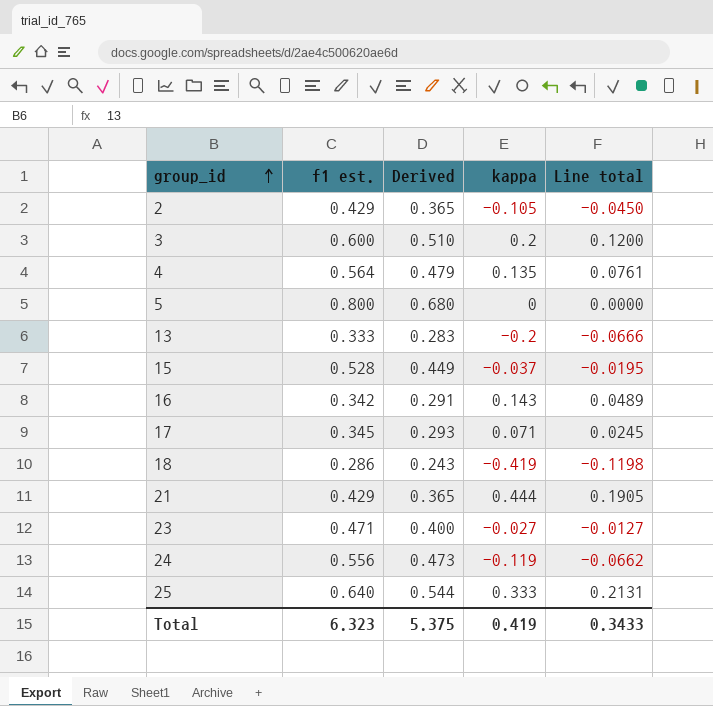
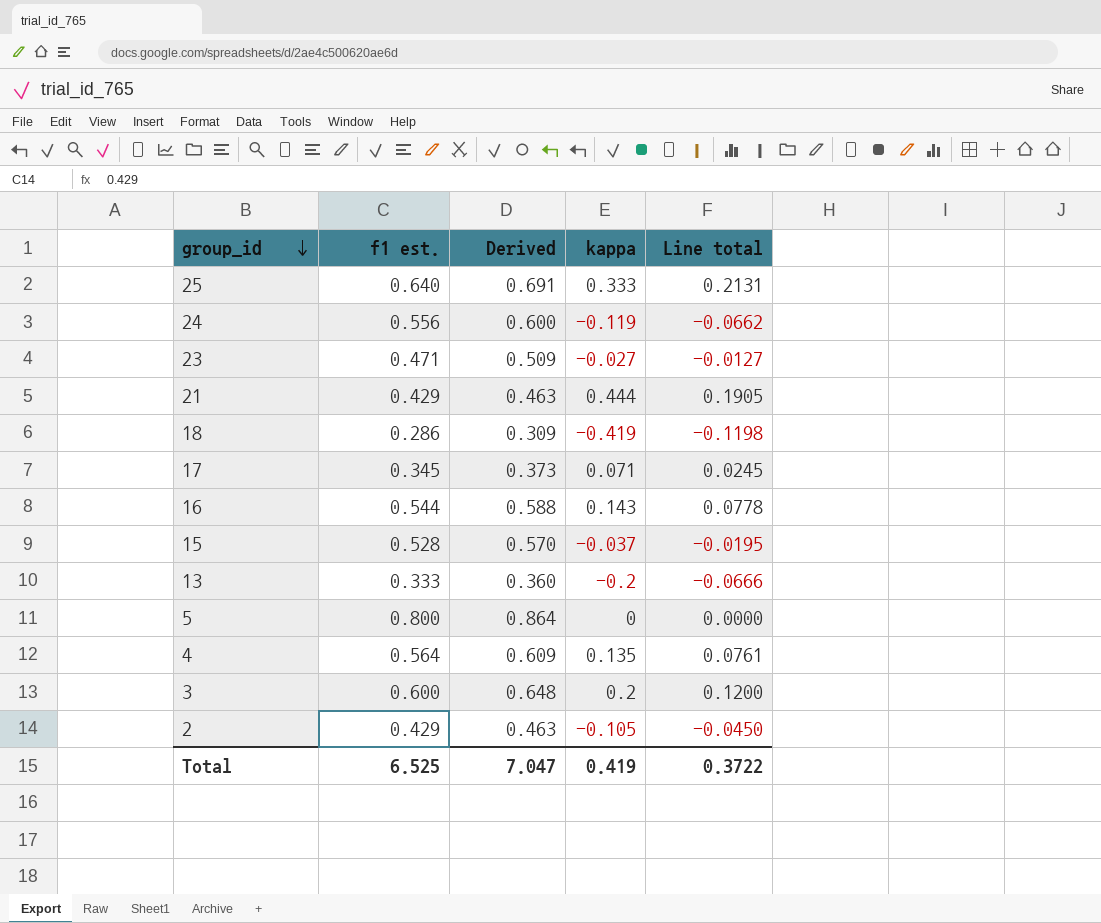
row order: group_id ascending -> group_id descending
column Derived | formula: [f1 est.] * 0.85 -> [f1 est.] * 1.08
16 | f1 est.: 0.342 -> 0.544
16 | Line total: 0.0489 -> 0.0778
Total | f1 est.: 6.323 -> 6.525
Total | Derived: 5.375 -> 7.047
Total | Line total: 0.3433 -> 0.3722

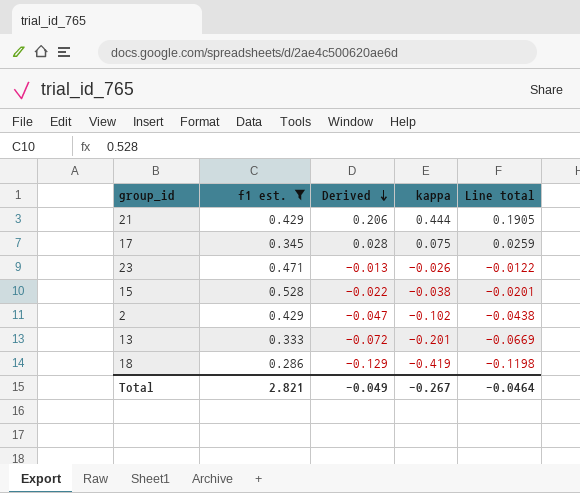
filter: none -> f1 est. <= 0.528
row order: group_id descending -> Derived descending
column Derived | formula: [f1 est.] * 1.08 -> [Line total] * 1.08
17 | kappa: 0.071 -> 0.075
17 | Line total: 0.0245 -> 0.0259
23 | kappa: -0.027 -> -0.026
23 | Line total: -0.0127 -> -0.0122
15 | kappa: -0.037 -> -0.038
15 | Line total: -0.0195 -> -0.0201
2 | kappa: -0.105 -> -0.102
2 | Line total: -0.0450 -> -0.0438
13 | kappa: -0.2 -> -0.201
13 | Line total: -0.0666 -> -0.0669
Total | f1 est.: 6.525 -> 2.821
Total | Derived: 7.047 -> -0.049
Total | kappa: 0.419 -> -0.267
Total | Line total: 0.3722 -> -0.0464

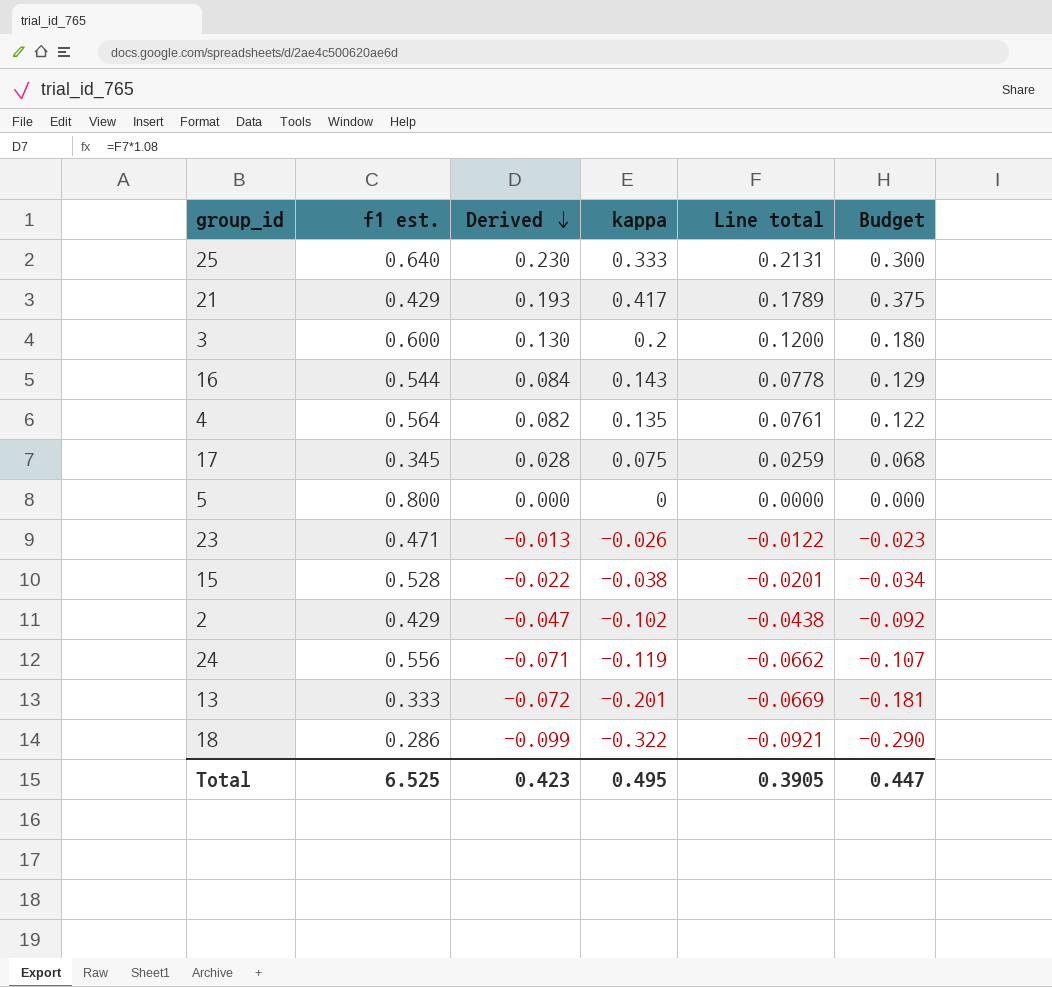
filter: f1 est. <= 0.528 -> none
column Budget | formula: none -> [kappa] * 0.9
21 | Derived: 0.206 -> 0.193
21 | kappa: 0.444 -> 0.417
21 | Line total: 0.1905 -> 0.1789
18 | Derived: -0.129 -> -0.099
18 | kappa: -0.419 -> -0.322
18 | Line total: -0.1198 -> -0.0921
Total | f1 est.: 2.821 -> 6.525
Total | Derived: -0.049 -> 0.423
Total | kappa: -0.267 -> 0.495
Total | Line total: -0.0464 -> 0.3905

